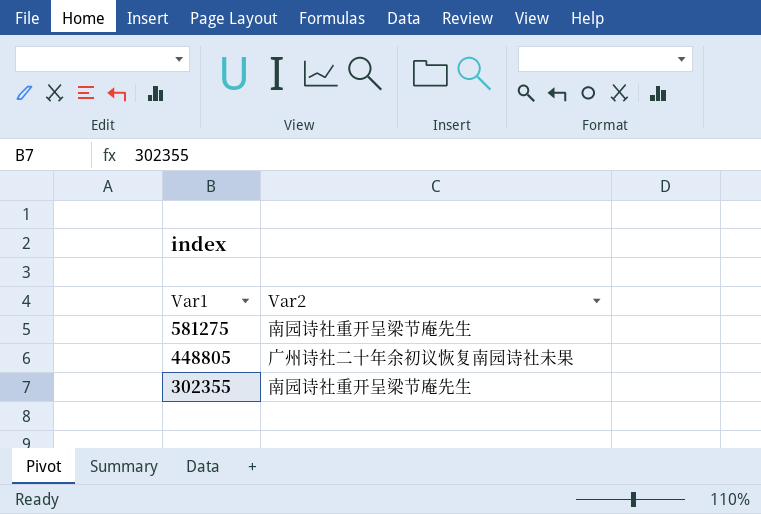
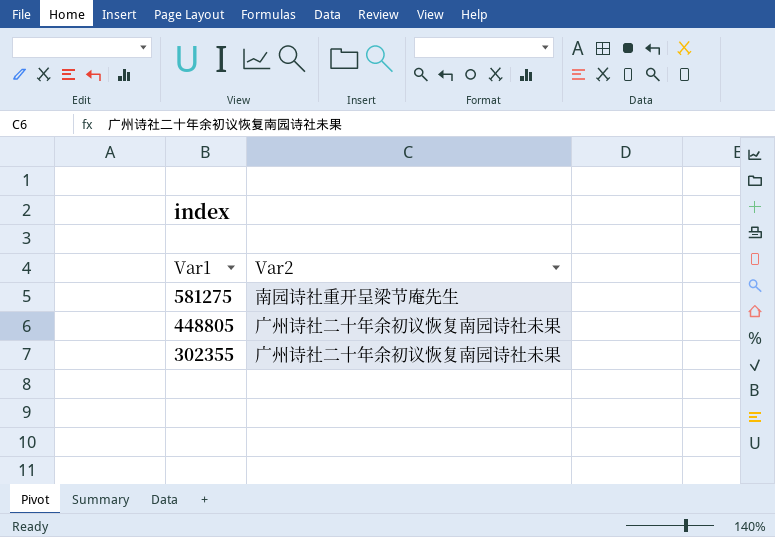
302355 | Var2: 南园诗社重开呈梁节庵先生 -> 广州诗社二十年余初议恢复南园诗社未果

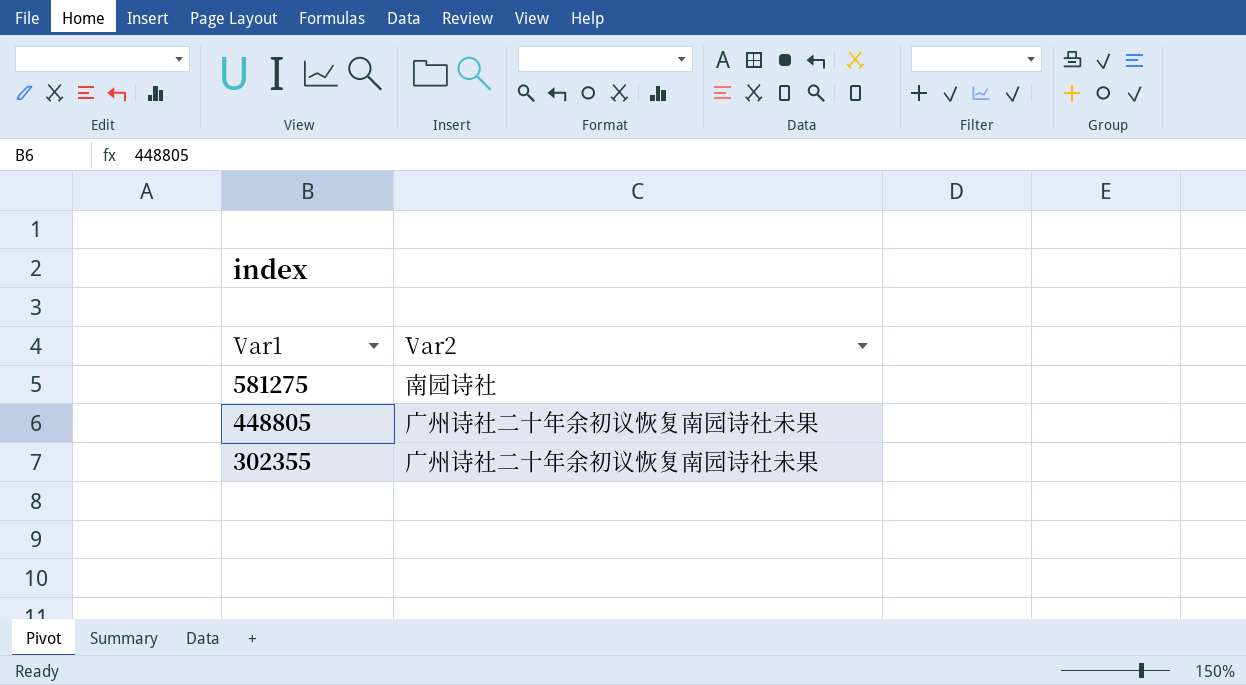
581275 | Var2: 南园诗社重开呈梁节庵先生 -> 南园诗社

